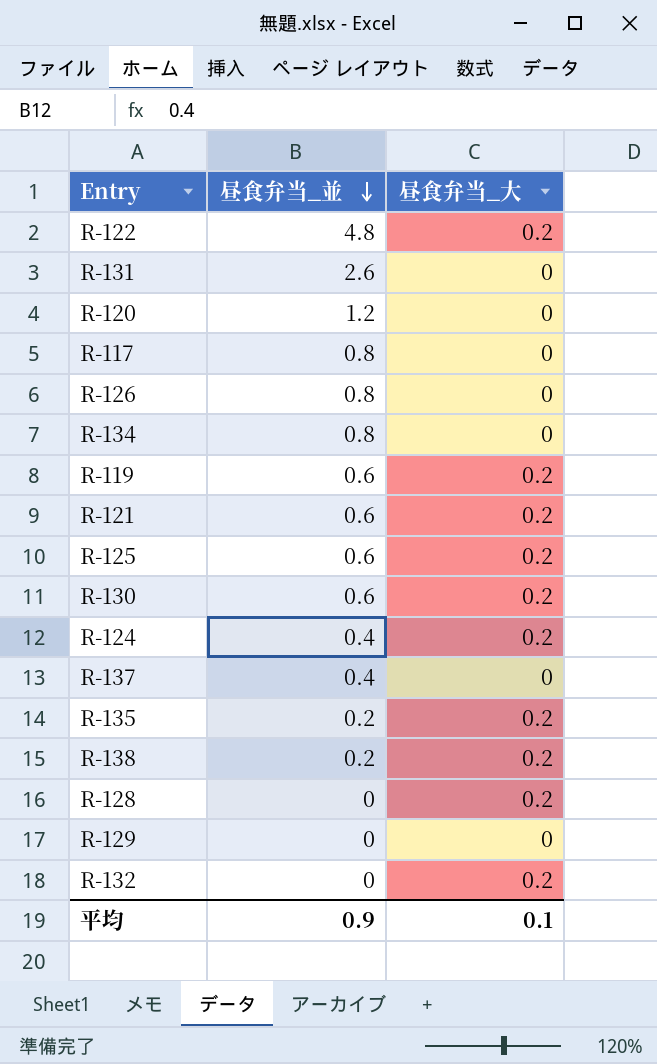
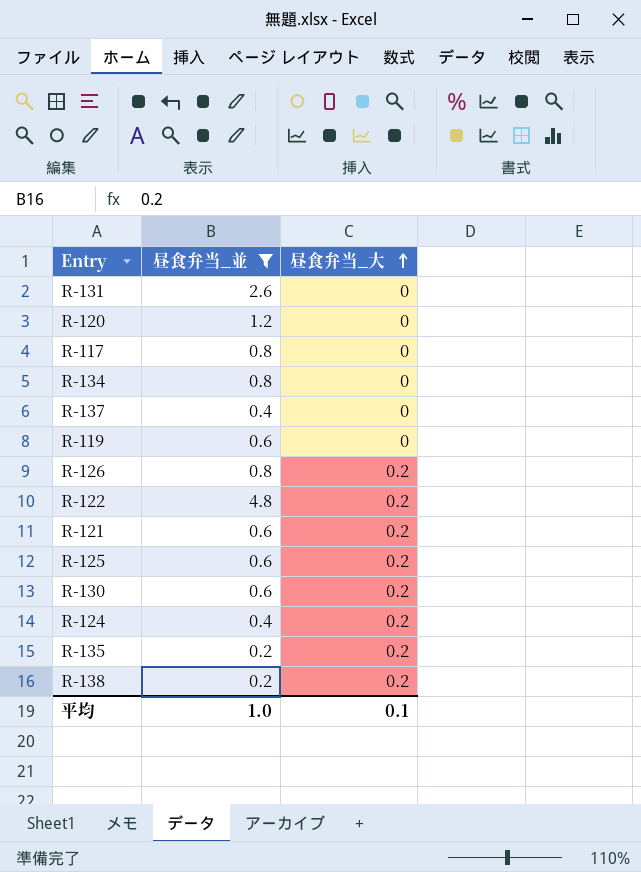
filter: none -> 昼食弁当_並 != 0
row order: 昼食弁当_並 descending -> 昼食弁当_大 ascending
R-119 | 昼食弁当_大: 0.2 -> 0
R-126 | 昼食弁当_大: 0 -> 0.2
平均 | 昼食弁当_並: 0.9 -> 1.0

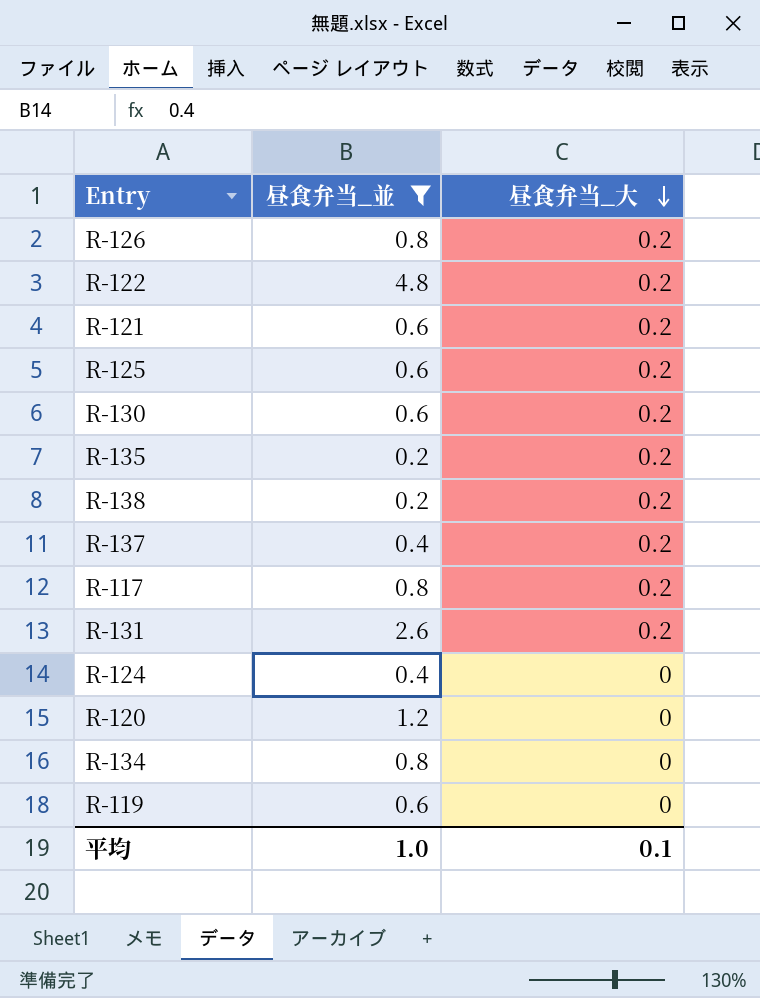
row order: 昼食弁当_大 ascending -> 昼食弁当_大 descending
R-137 | 昼食弁当_大: 0 -> 0.2
R-117 | 昼食弁当_大: 0 -> 0.2
R-131 | 昼食弁当_大: 0 -> 0.2
R-124 | 昼食弁当_大: 0.2 -> 0

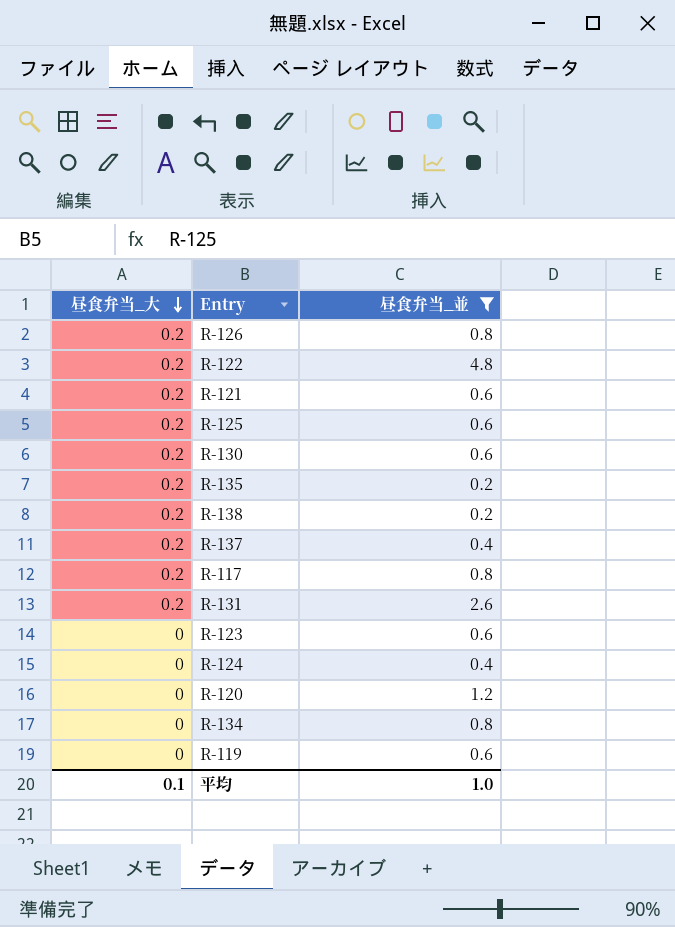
column 昼食弁当_大 | position: 3 -> 1
row R-123: none -> 0 | 0.6

